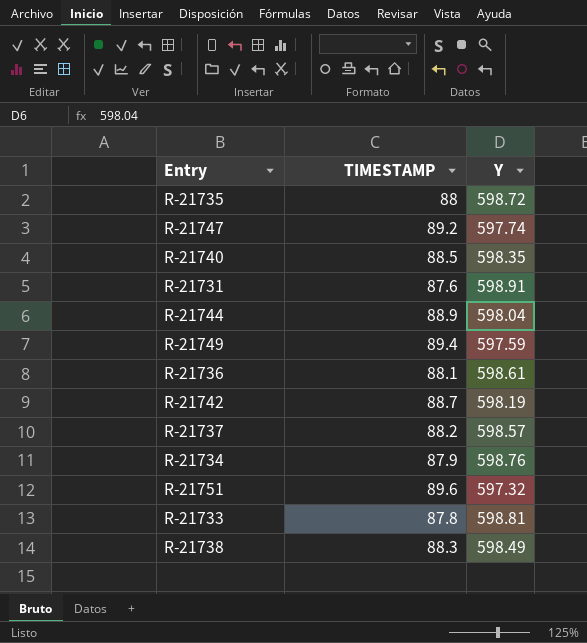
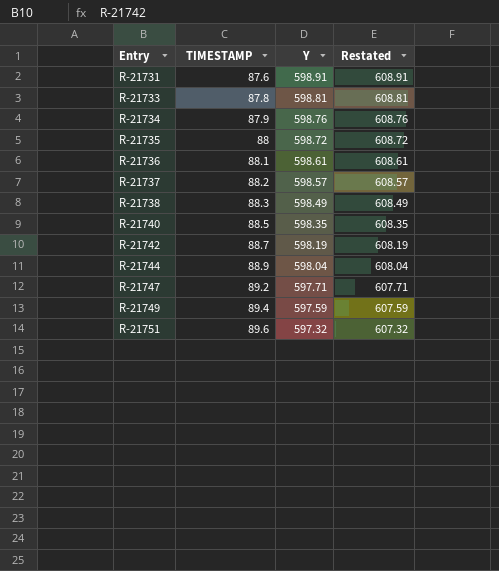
row order: none -> Entry ascending
column Restated | formula: none -> [Y] + 10
R-21747 | Y: 597.74 -> 597.71

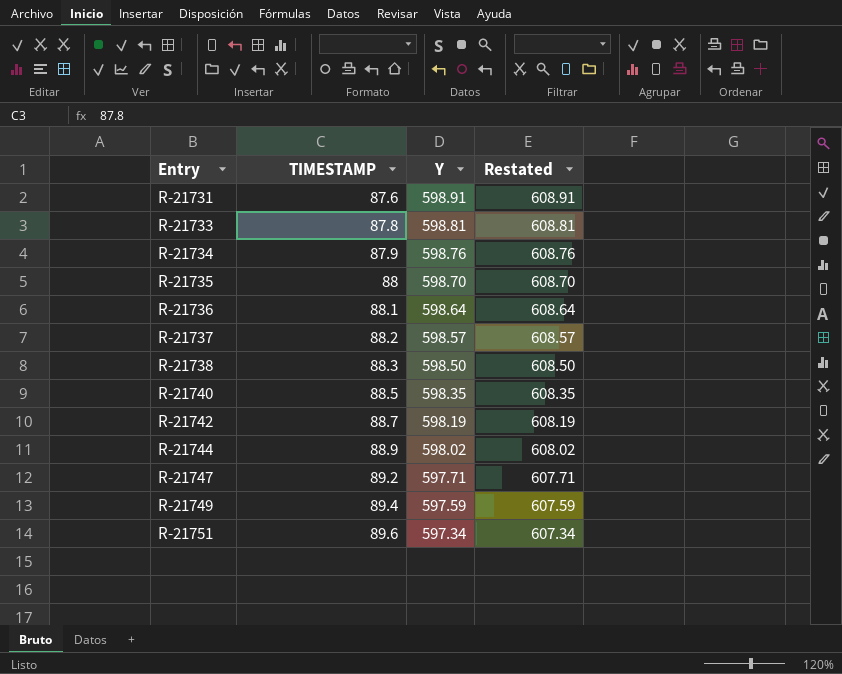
R-21735 | Y: 598.72 -> 598.70
R-21735 | Restated: 608.72 -> 608.70
R-21736 | Y: 598.61 -> 598.64
R-21736 | Restated: 608.61 -> 608.64
R-21738 | Y: 598.49 -> 598.50
R-21738 | Restated: 608.49 -> 608.50
R-21744 | Y: 598.04 -> 598.02
R-21744 | Restated: 608.04 -> 608.02
R-21751 | Y: 597.32 -> 597.34
R-21751 | Restated: 607.32 -> 607.34

